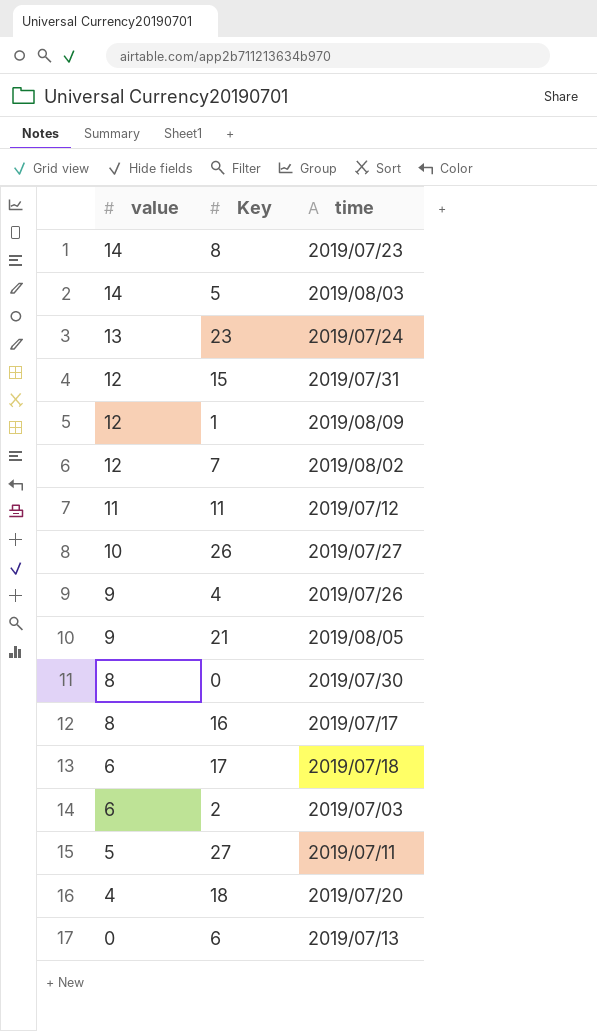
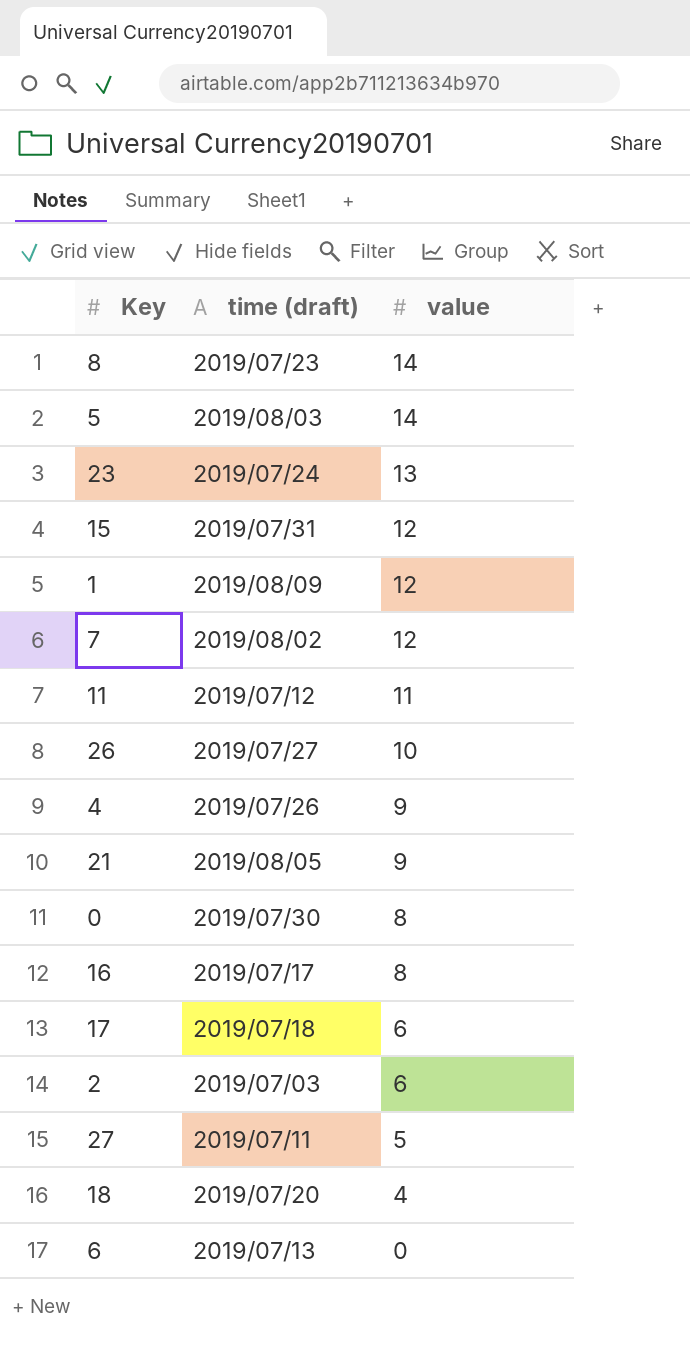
column name: time -> time (draft)
column value | position: 1 -> 3

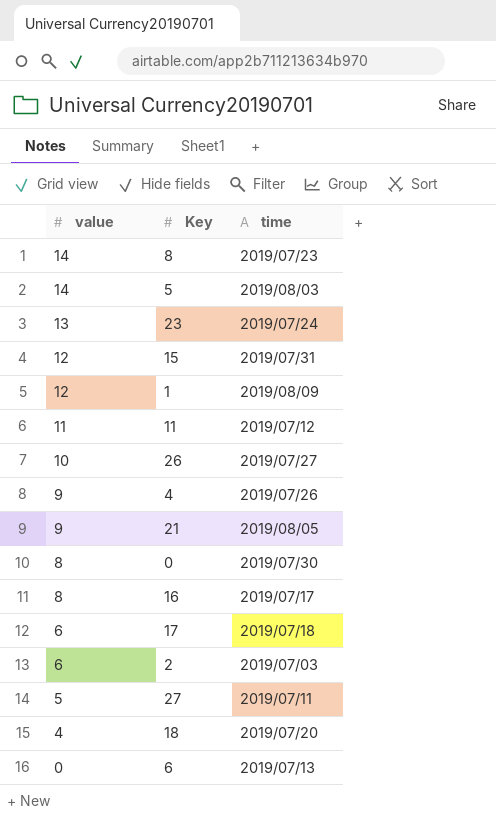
column value | position: 3 -> 1
column name: time (draft) -> time
row 7: 2019/08/02 | 12 -> none

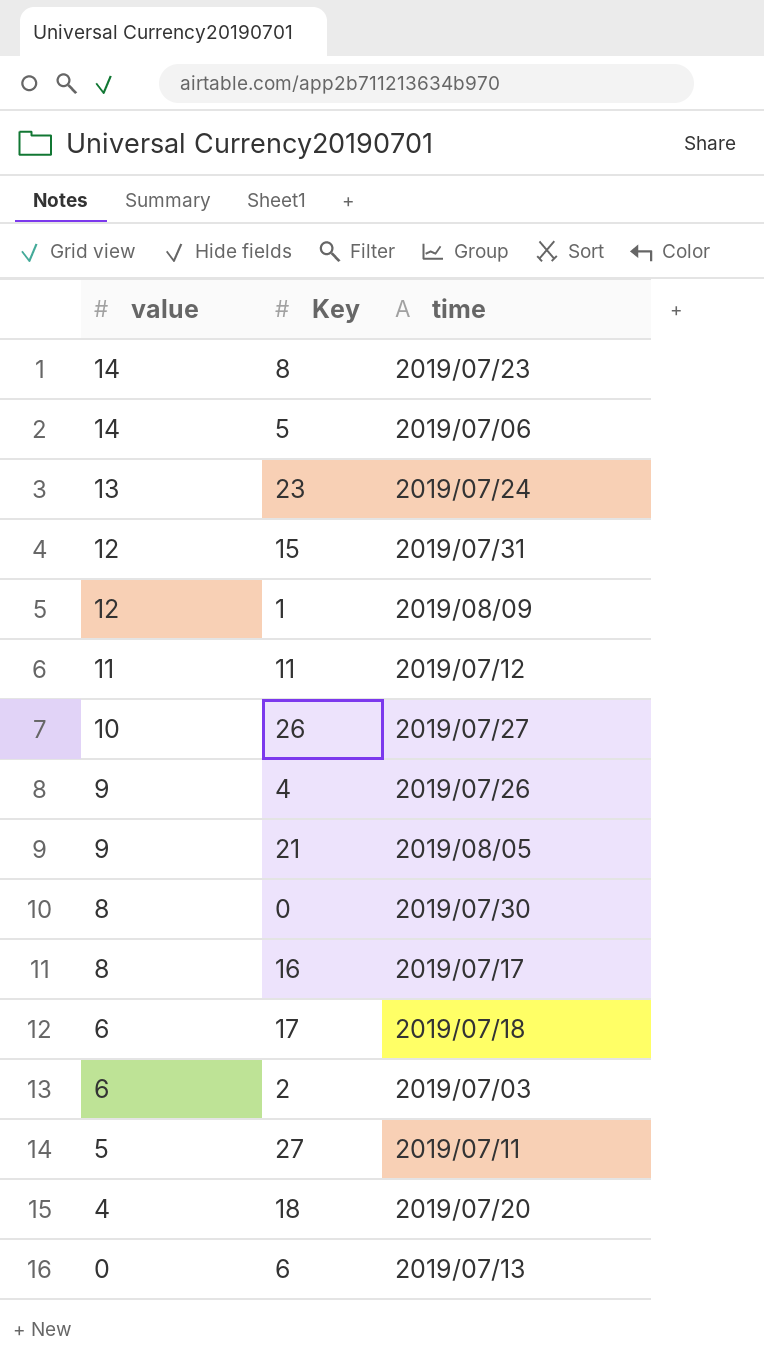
5 | time: 2019/08/03 -> 2019/07/06

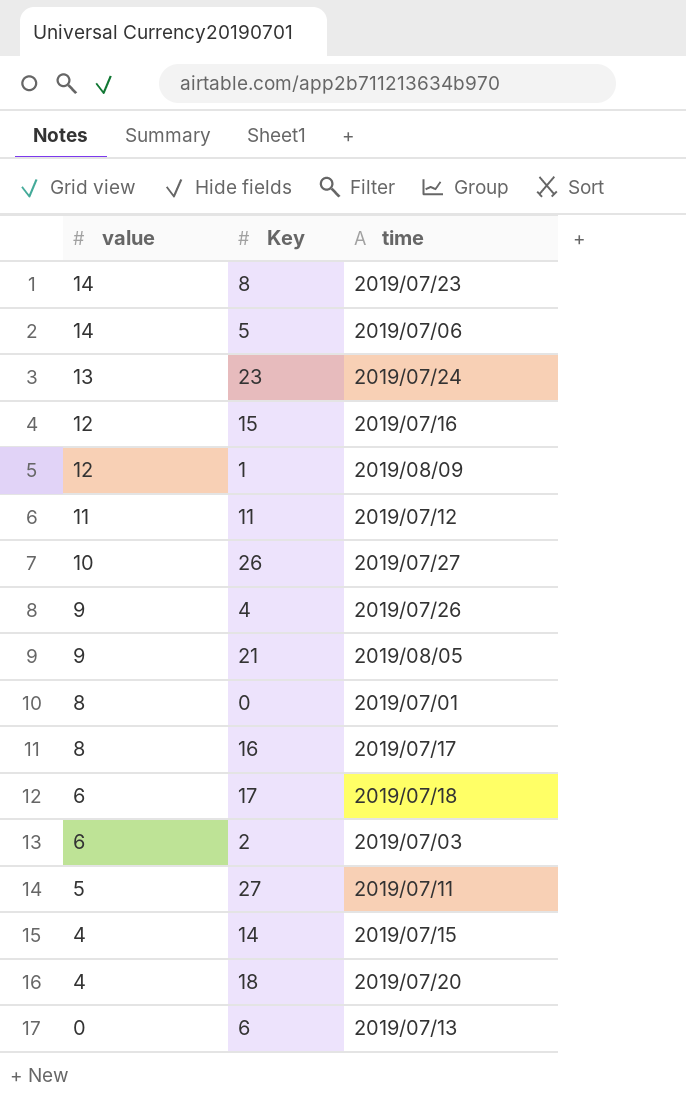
15 | time: 2019/07/31 -> 2019/07/16
0 | time: 2019/07/30 -> 2019/07/01
row 14: none -> 4 | 2019/07/15

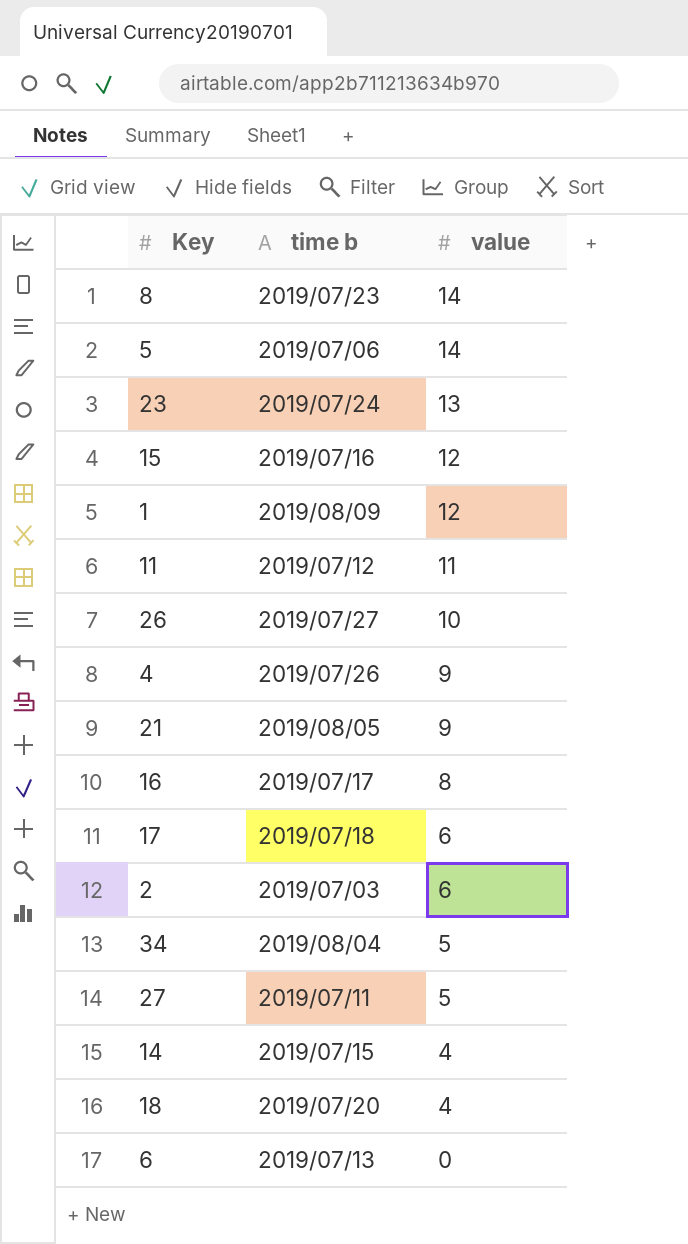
column name: time -> time b
column value | position: 1 -> 3
row 0: 8 | 2019/07/01 -> none
row 34: none -> 2019/08/04 | 5

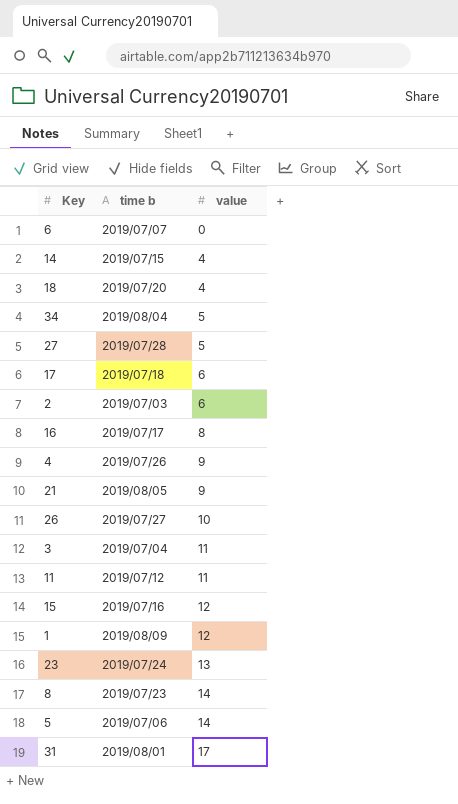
row order: value descending -> value ascending
6 | time b: 2019/07/13 -> 2019/07/07
27 | time b: 2019/07/11 -> 2019/07/28
row 3: none -> 2019/07/04 | 11
row 31: none -> 2019/08/01 | 17

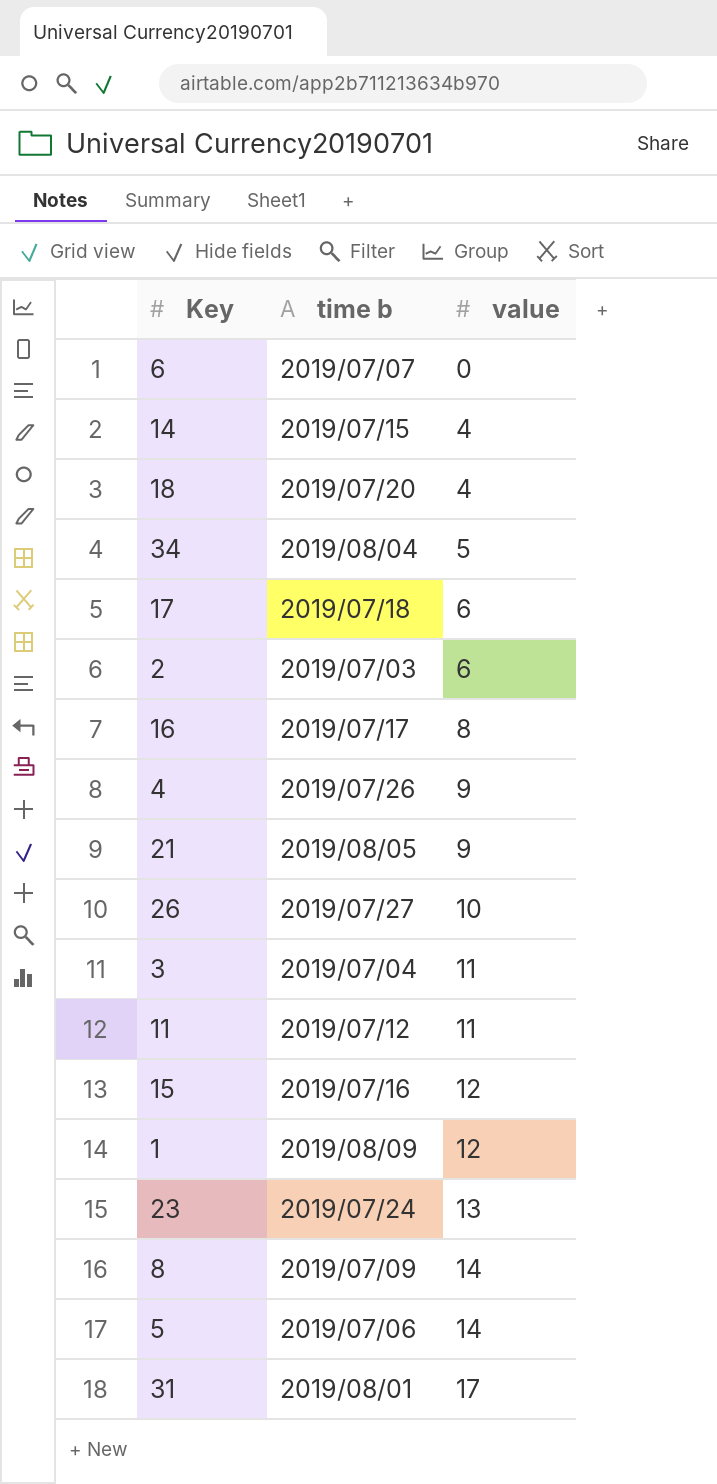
row 27: 2019/07/28 | 5 -> none
8 | time b: 2019/07/23 -> 2019/07/09

